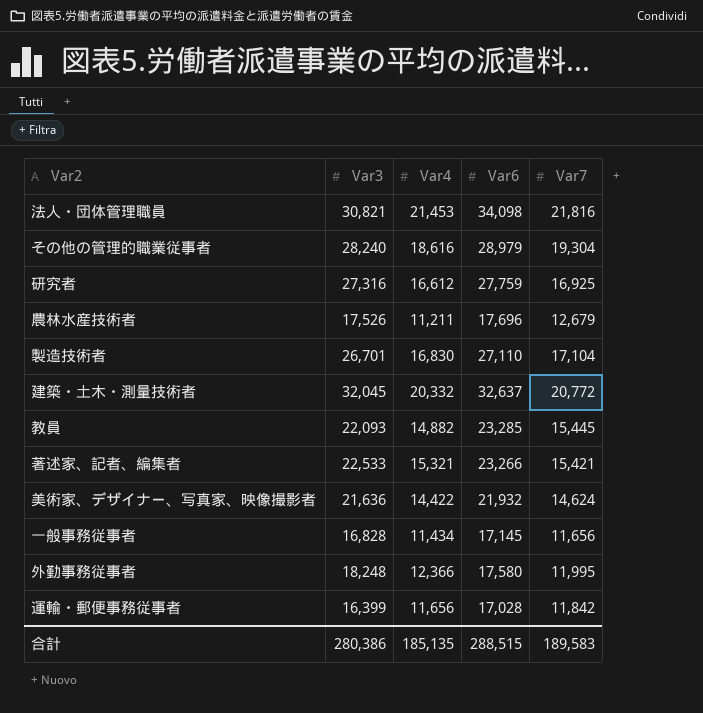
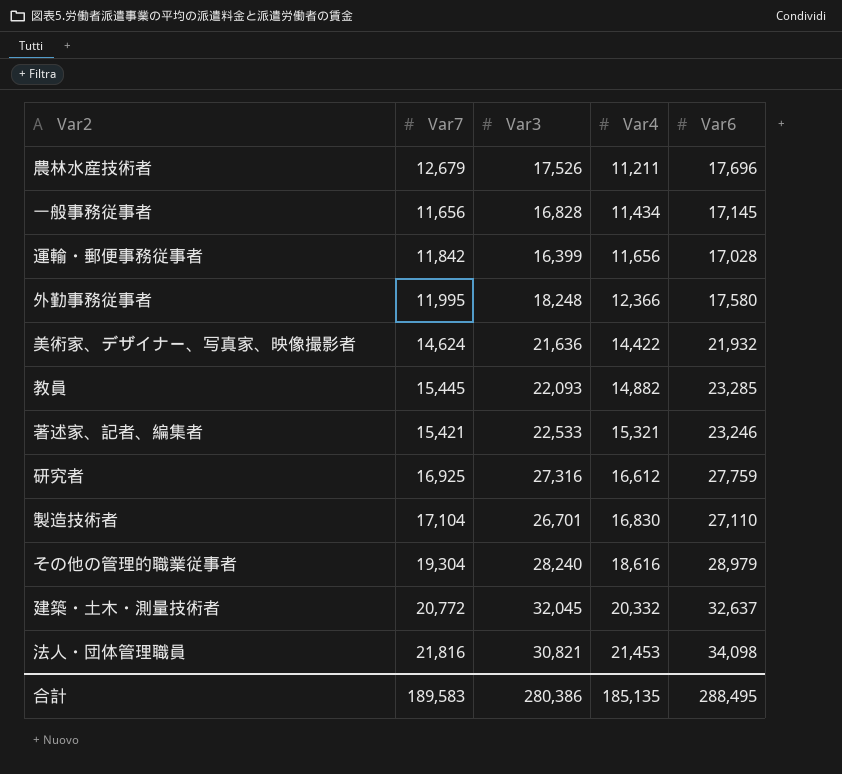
row order: none -> Var4 ascending
column Var7 | position: 5 -> 2
著述家、記者、編集者 | Var6: 23,266 -> 23,246
合計 | Var6: 288,515 -> 288,495

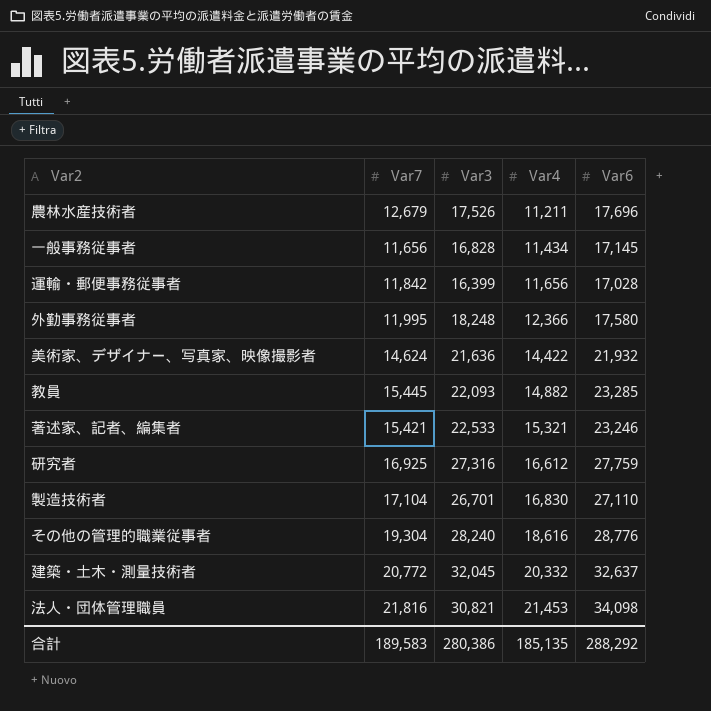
その他の管理的職業従事者 | Var6: 28,979 -> 28,776
合計 | Var6: 288,495 -> 288,292

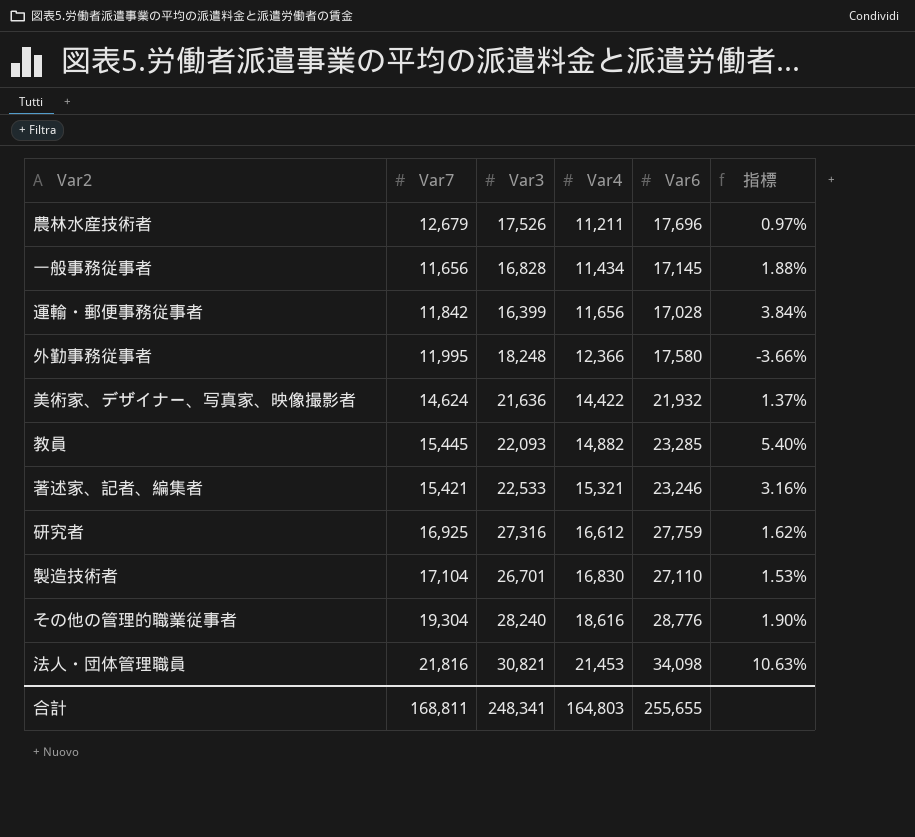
column 指標 | formula: none -> ([Var6] - [Var3]) / [Var3]
row 建築・土木・測量技術者: 20,772 | 32,045 | 20,332 | 32,637 -> none
合計 | Var7: 189,583 -> 168,811
合計 | Var3: 280,386 -> 248,341
合計 | Var4: 185,135 -> 164,803
合計 | Var6: 288,292 -> 255,655

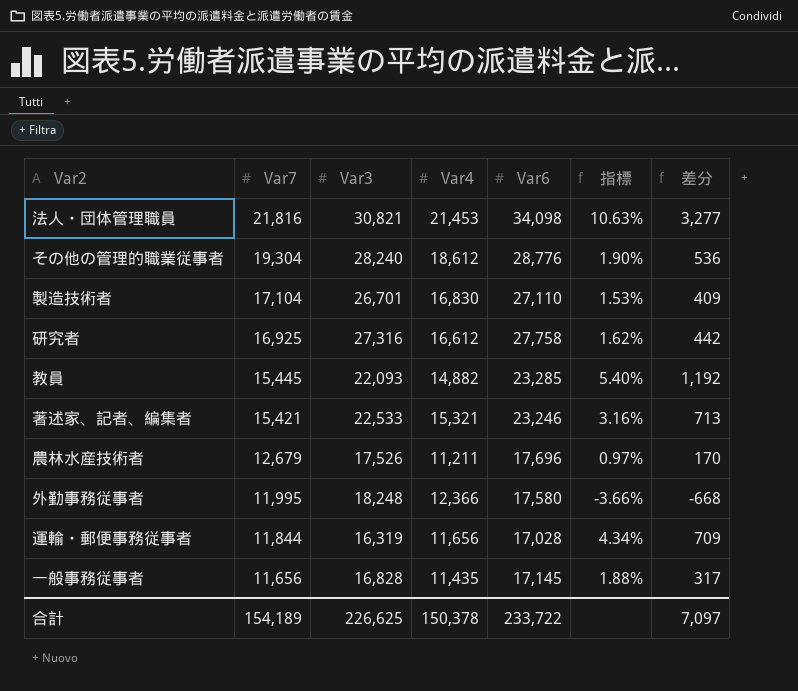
row order: Var4 ascending -> Var7 descending
column 差分 | formula: none -> [Var6] - [Var3]
row 美術家、デザイナー、写真家、映像撮影者: 14,624 | 21,636 | 14,422 | 21,932 | 1.37% -> none
その他の管理的職業従事者 | Var4: 18,616 -> 18,612
研究者 | Var6: 27,759 -> 27,758
運輸・郵便事務従事者 | Var7: 11,842 -> 11,844
運輸・郵便事務従事者 | Var3: 16,399 -> 16,319
運輸・郵便事務従事者 | 指標: 3.84% -> 4.34%
一般事務従事者 | Var4: 11,434 -> 11,435
合計 | Var7: 168,811 -> 154,189
合計 | Var3: 248,341 -> 226,625
合計 | Var4: 164,803 -> 150,378
合計 | Var6: 255,655 -> 233,722

